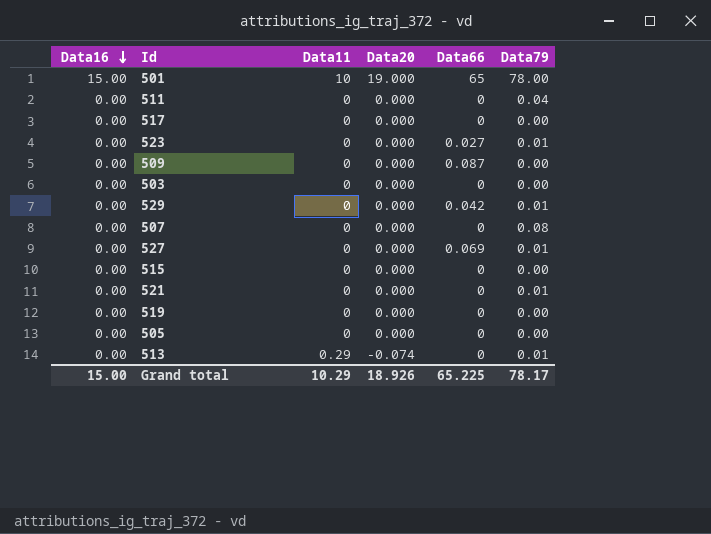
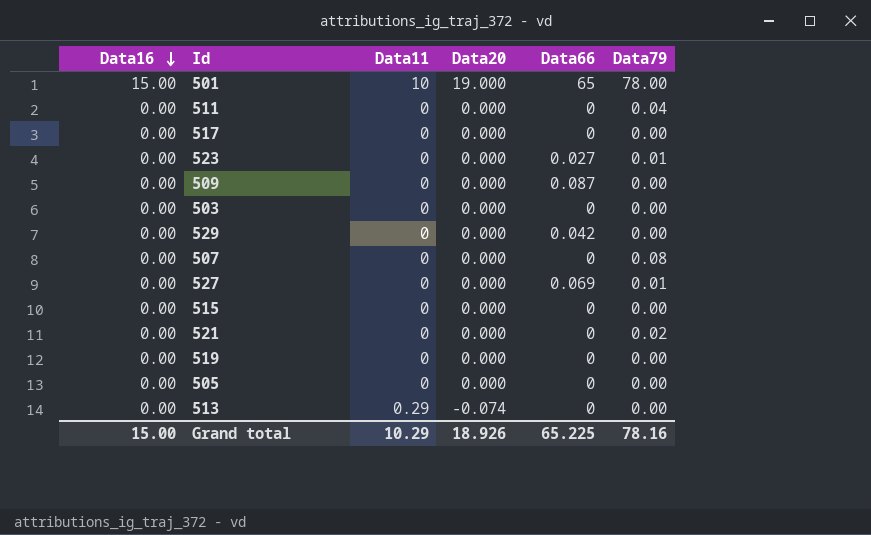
529 | Data79: 0.01 -> 0.00
521 | Data79: 0.01 -> 0.02
513 | Data79: 0.01 -> 0.00
Grand total | Data79: 78.17 -> 78.16

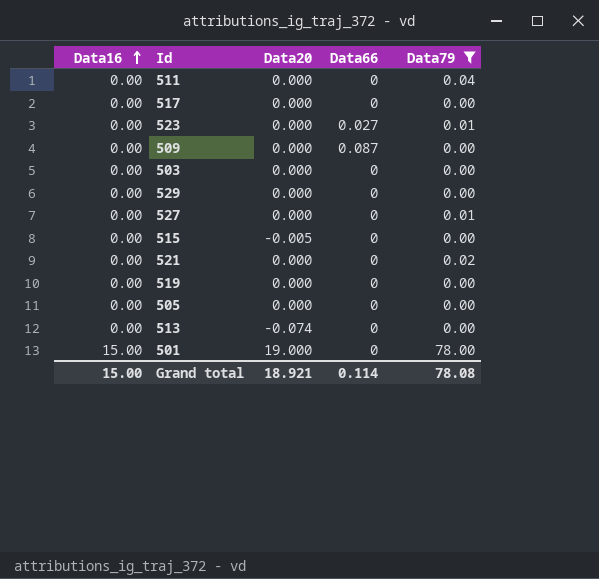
filter: none -> Data79 != 0.08
row order: Data16 descending -> Data16 ascending
column Data11 | position: 3 -> none
529 | Data66: 0.042 -> 0
527 | Data66: 0.069 -> 0
515 | Data20: 0.000 -> -0.005
501 | Data66: 65 -> 0
Grand total | Data20: 18.926 -> 18.921
Grand total | Data66: 65.225 -> 0.114
Grand total | Data79: 78.16 -> 78.08

